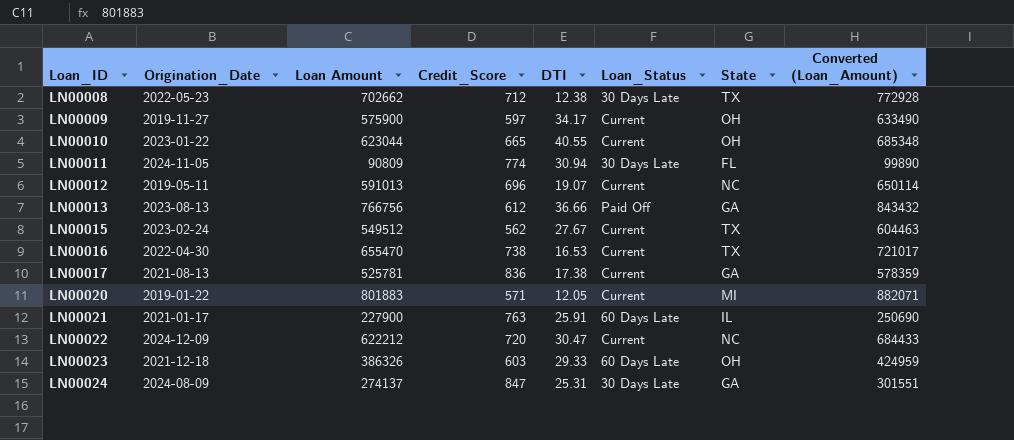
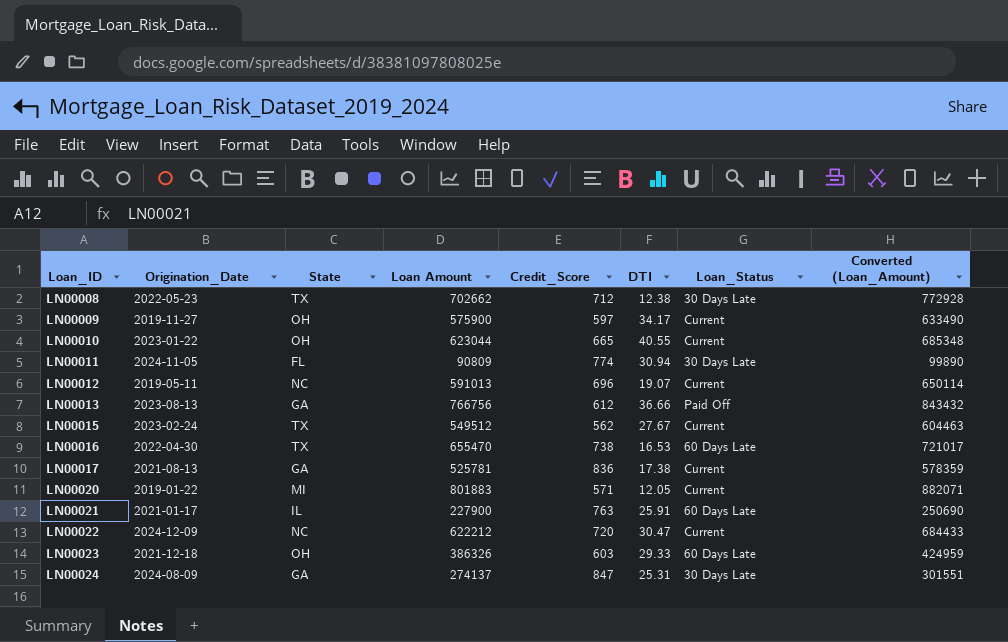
column State | position: 7 -> 3
LN00016 | Loan_Status: Current -> 60 Days Late

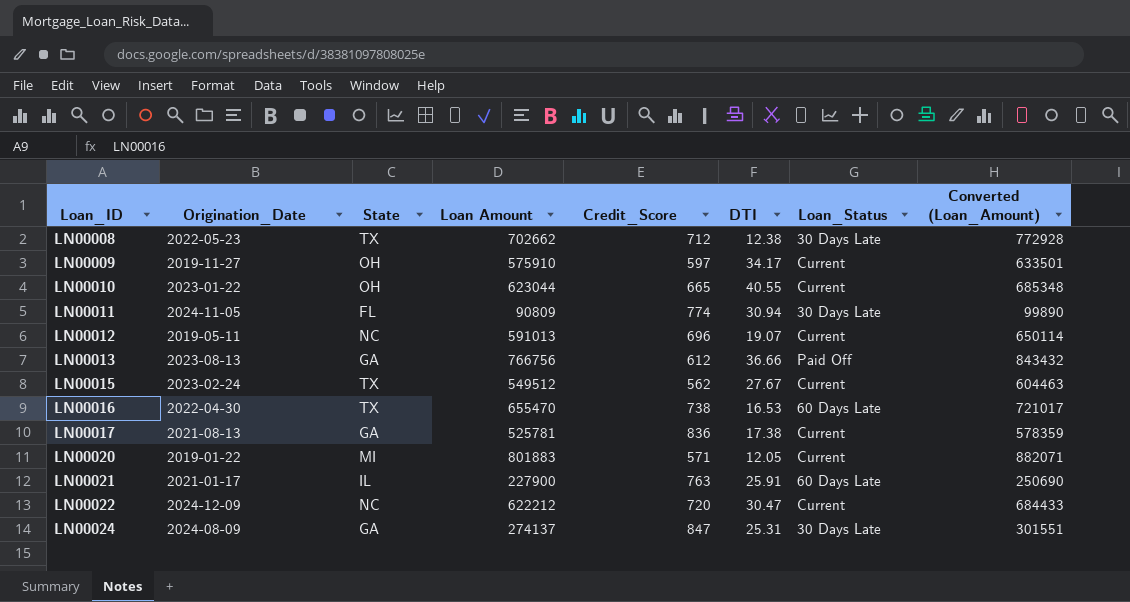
row LN00023: 2021-12-18 | OH | 386326 | 603 | 29.33 | 60 Days Late | 424959 -> none
LN00009 | Loan Amount: 575900 -> 575910
LN00009 | Converted (Loan_Amount): 633490 -> 633501

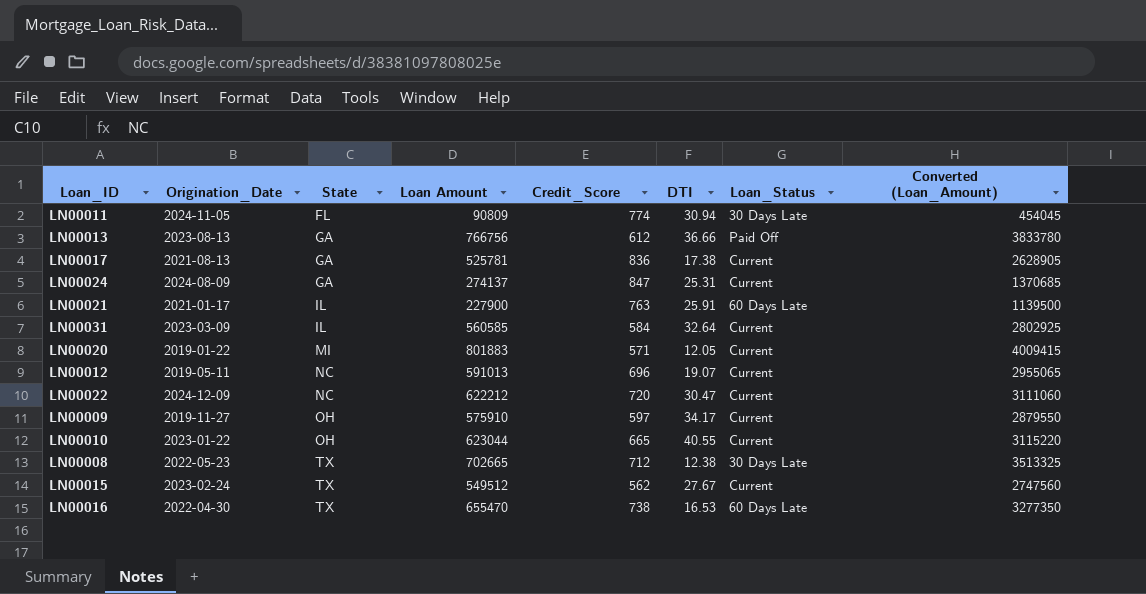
row order: Loan_ID ascending -> State ascending
column Converted (Loan_Amount) | formula: [Loan Amount] * 1.1 -> [Loan Amount] * 5
LN00024 | Loan_Status: 30 Days Late -> Current
row LN00031: none -> 2023-03-09 | IL | 560585 | 584 | 32.64 | Current | 2802925
LN00008 | Loan Amount: 702662 -> 702665

